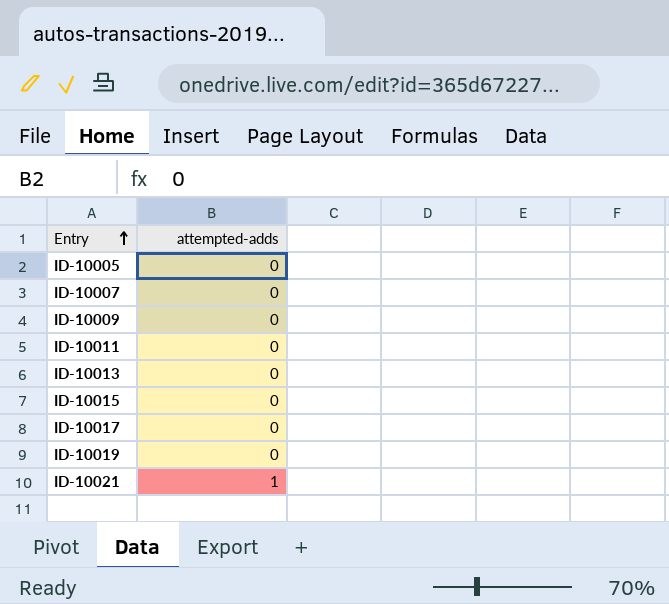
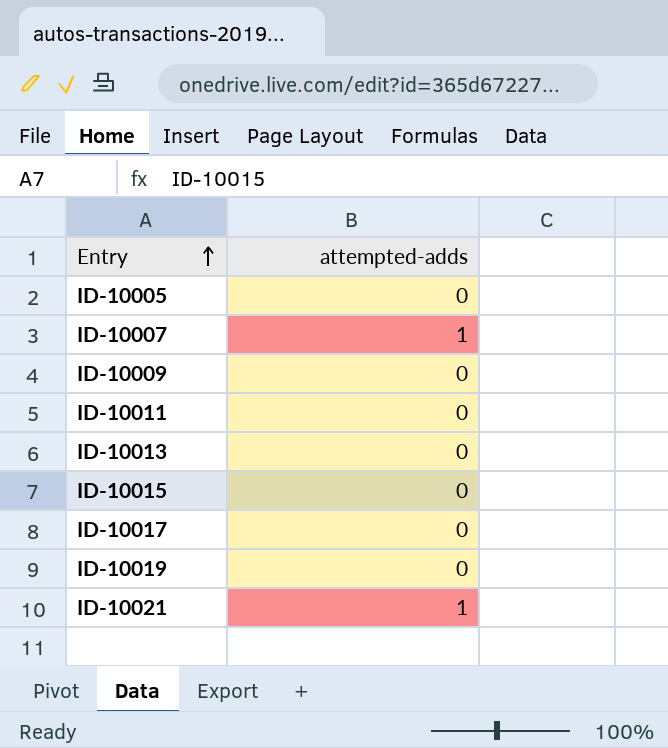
ID-10007 | attempted-adds: 0 -> 1

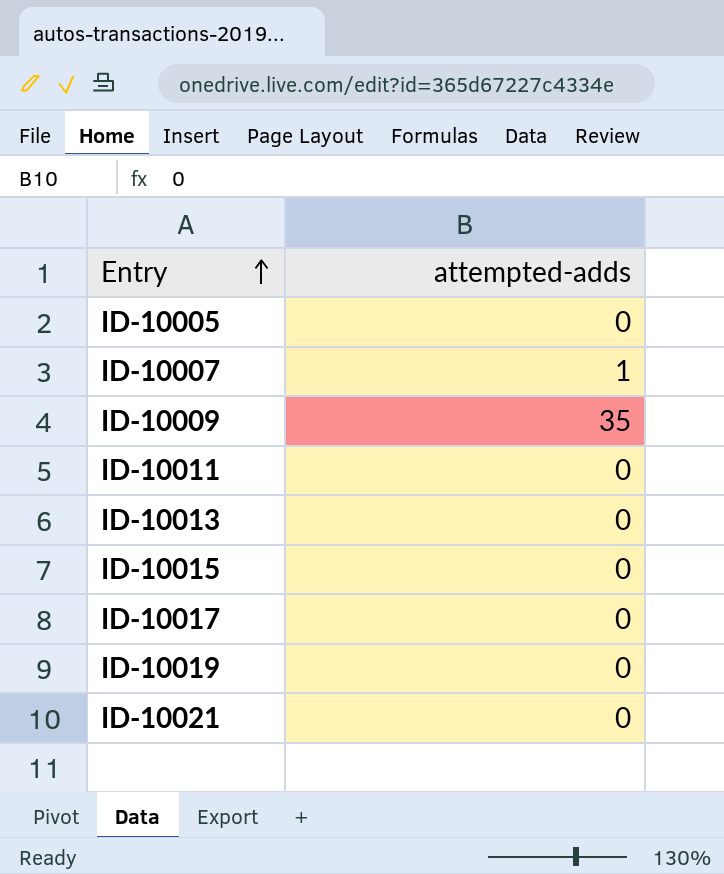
ID-10009 | attempted-adds: 0 -> 35
ID-10021 | attempted-adds: 1 -> 0

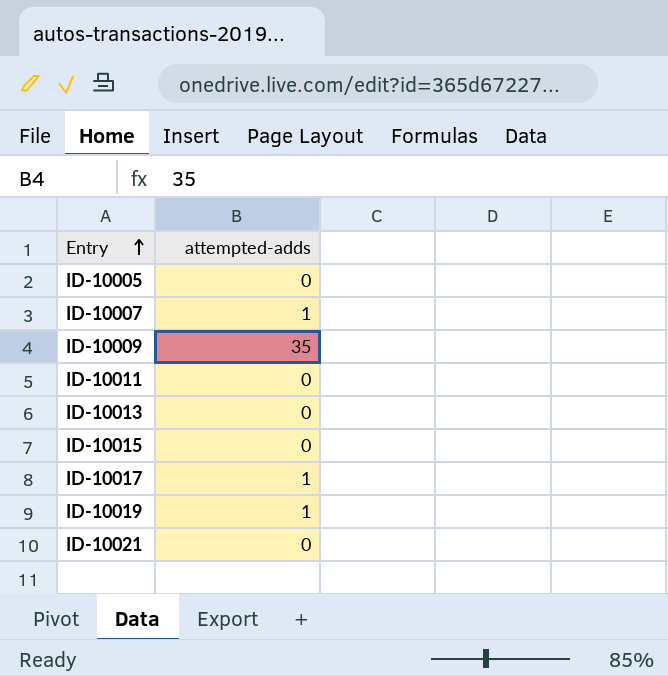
ID-10017 | attempted-adds: 0 -> 1
ID-10019 | attempted-adds: 0 -> 1

